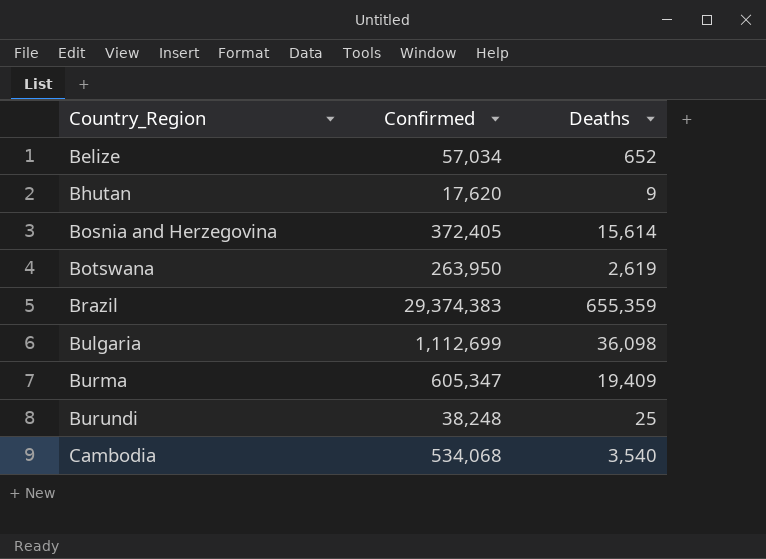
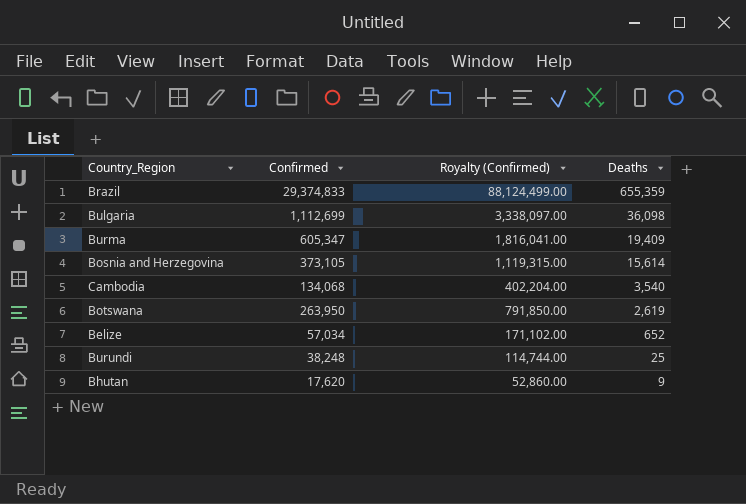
row order: Country_Region ascending -> Deaths descending
column Royalty (Confirmed) | formula: none -> [Confirmed] * 3
Brazil | Confirmed: 29,374,383 -> 29,374,833
Bosnia and Herzegovina | Confirmed: 372,405 -> 373,105
Cambodia | Confirmed: 534,068 -> 134,068

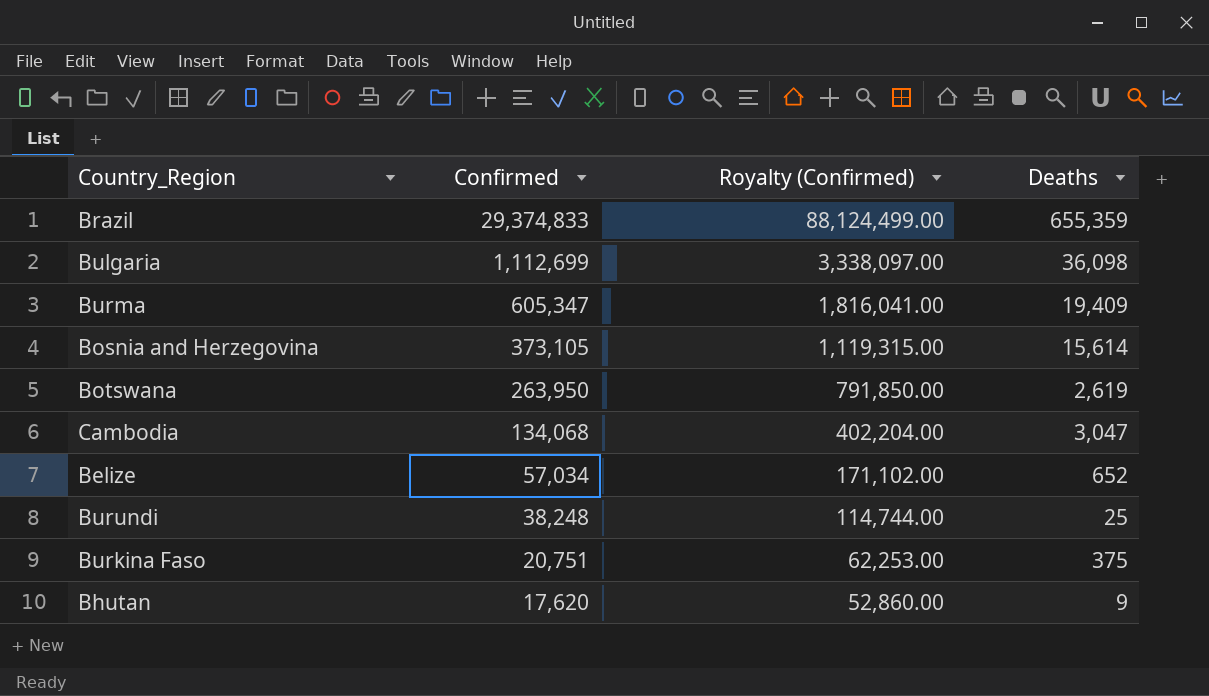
row order: Deaths descending -> Confirmed descending
Cambodia | Deaths: 3,540 -> 3,047
row Burkina Faso: none -> 20,751 | 62,253.00 | 375

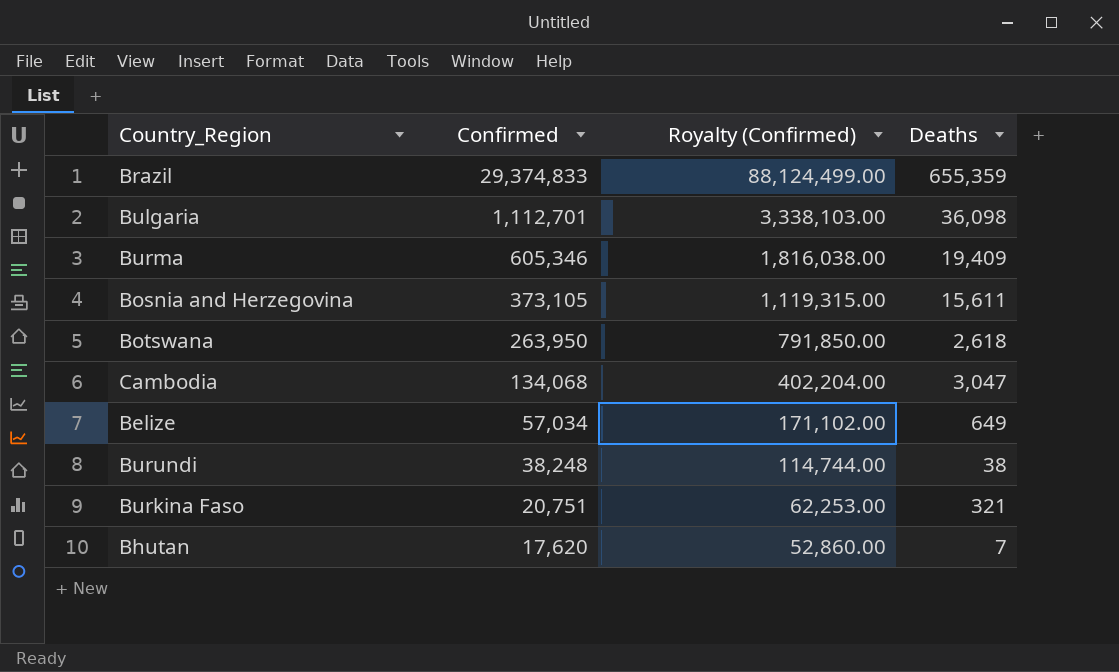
Bulgaria | Confirmed: 1,112,699 -> 1,112,701
Bulgaria | Royalty (Confirmed): 3,338,097.00 -> 3,338,103.00
Burma | Confirmed: 605,347 -> 605,346
Burma | Royalty (Confirmed): 1,816,041.00 -> 1,816,038.00
Bosnia and Herzegovina | Deaths: 15,614 -> 15,611
Botswana | Deaths: 2,619 -> 2,618
Belize | Deaths: 652 -> 649
Burundi | Deaths: 25 -> 38
Burkina Faso | Deaths: 375 -> 321
Bhutan | Deaths: 9 -> 7

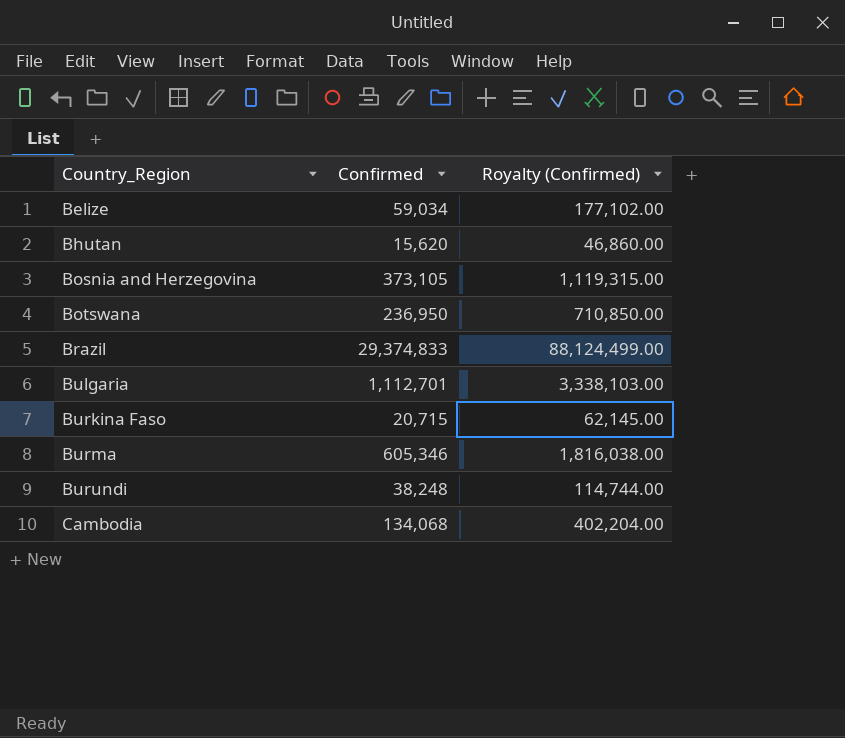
row order: Confirmed descending -> Country_Region ascending
column Deaths | position: 4 -> none
Belize | Confirmed: 57,034 -> 59,034
Belize | Royalty (Confirmed): 171,102.00 -> 177,102.00
Bhutan | Confirmed: 17,620 -> 15,620
Bhutan | Royalty (Confirmed): 52,860.00 -> 46,860.00
Botswana | Confirmed: 263,950 -> 236,950
Botswana | Royalty (Confirmed): 791,850.00 -> 710,850.00
Burkina Faso | Confirmed: 20,751 -> 20,715
Burkina Faso | Royalty (Confirmed): 62,253.00 -> 62,145.00

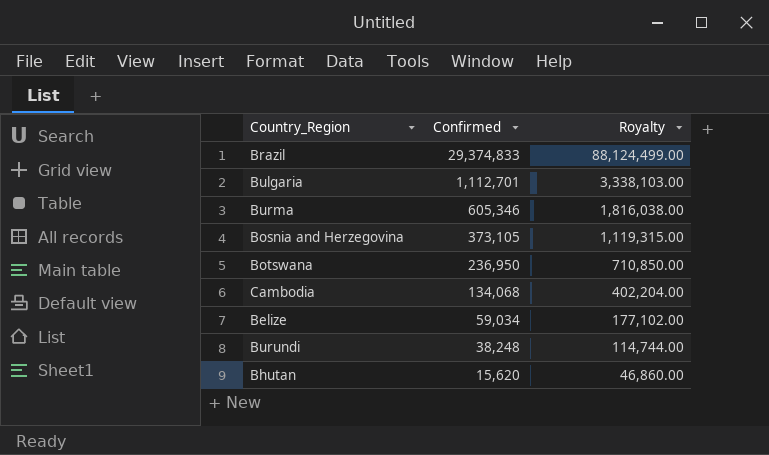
row order: Country_Region ascending -> Confirmed descending
column name: Royalty (Confirmed) -> Royalty
row Burkina Faso: 20,715 | 62,145.00 -> none

